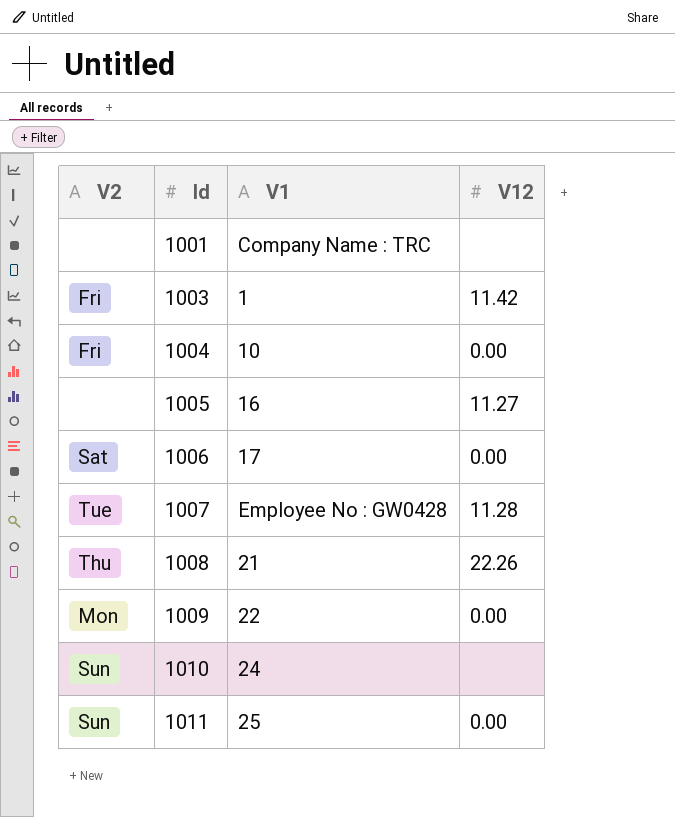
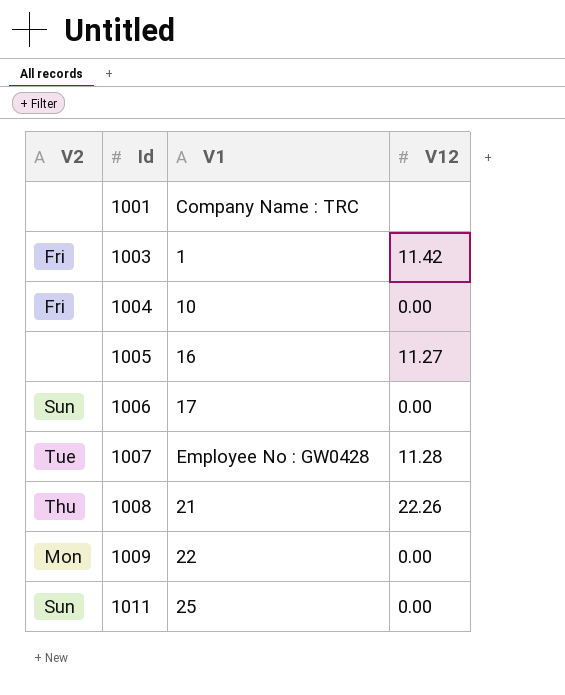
row 1010: Sun | 24 | none -> none
1006 | V2: Sat -> Sun

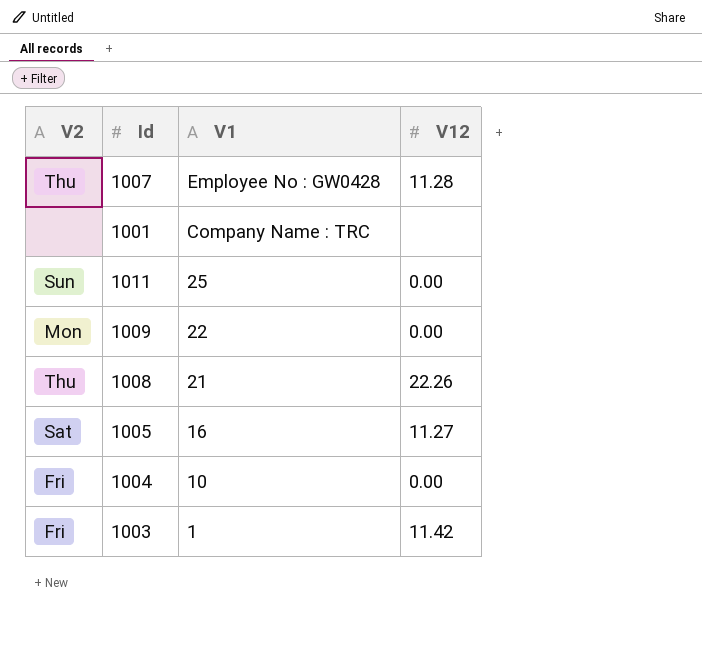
row order: Id ascending -> V1 descending
row 1006: Sun | 17 | 0.00 -> none
1007 | V2: Tue -> Thu
1005 | V2: none -> Sat

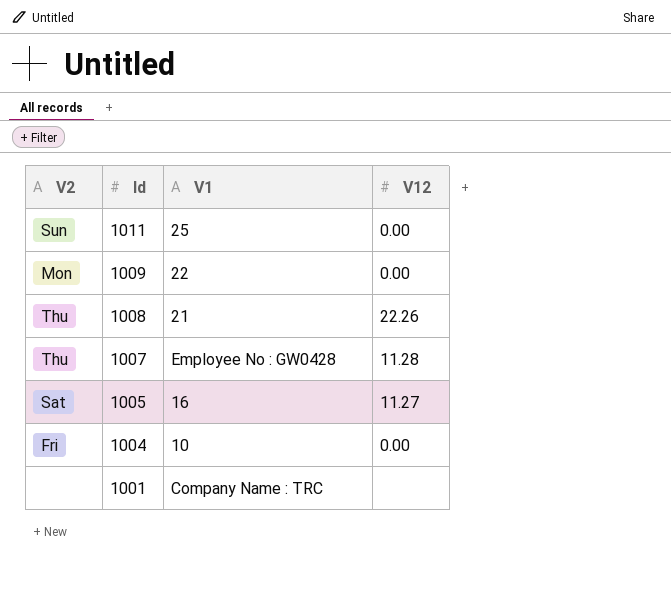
row order: V1 descending -> Id descending
row 1003: Fri | 1 | 11.42 -> none

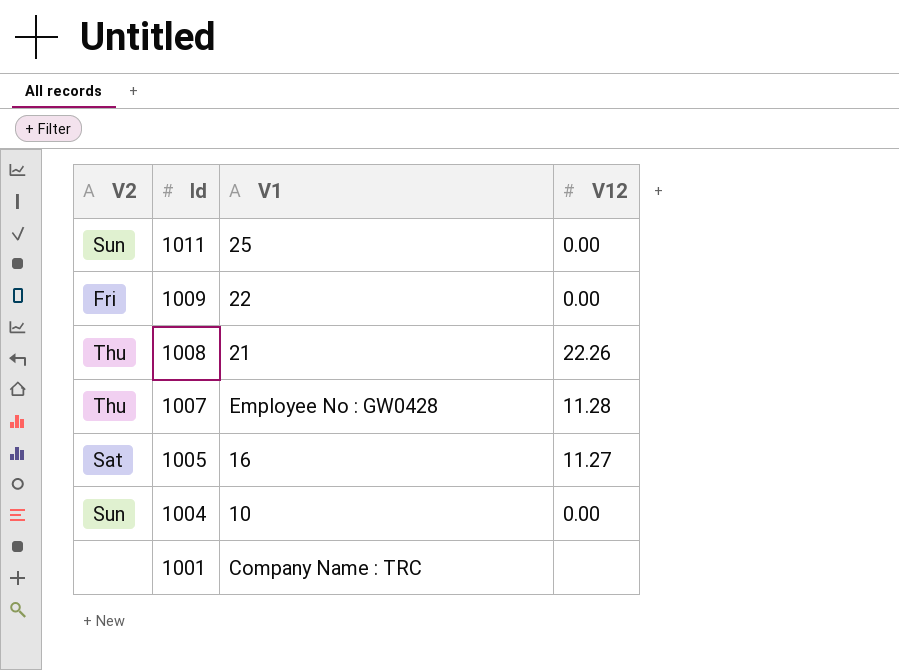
1009 | V2: Mon -> Fri
1004 | V2: Fri -> Sun

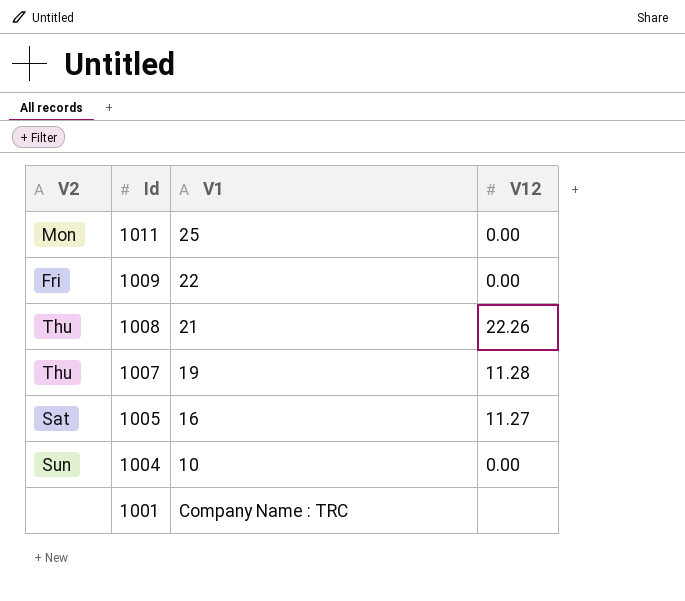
1011 | V2: Sun -> Mon
1007 | V1: Employee No : GW0428 -> 19

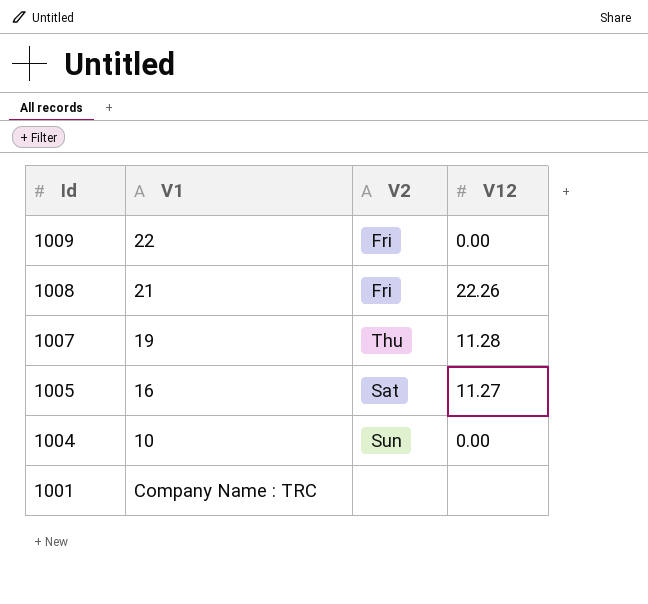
column V2 | position: 1 -> 3
row 1011: Mon | 25 | 0.00 -> none
1008 | V2: Thu -> Fri

